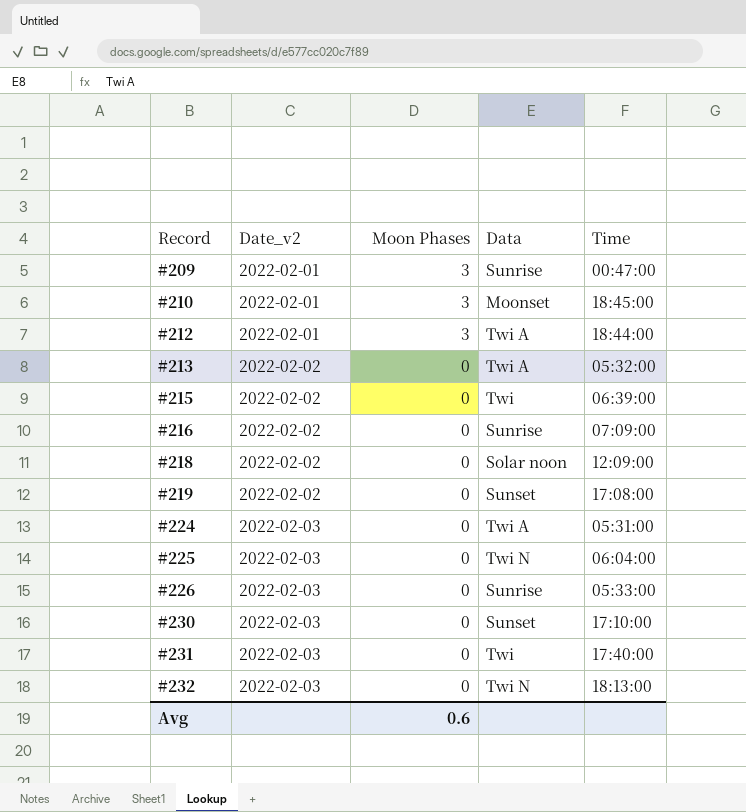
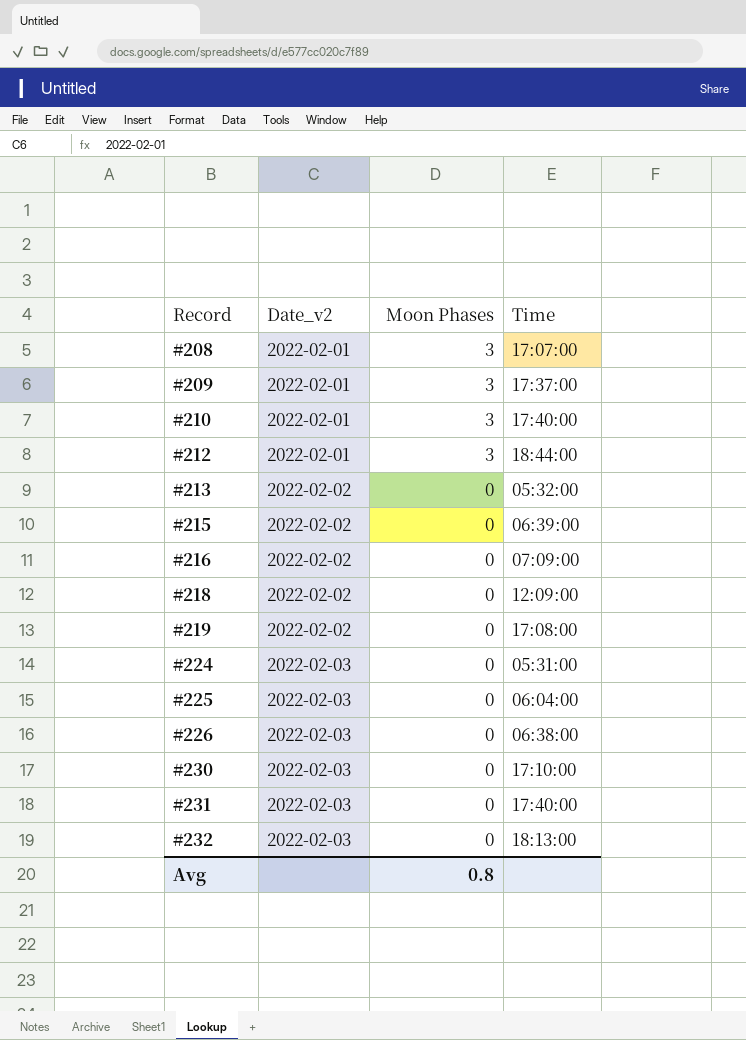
column Data | position: 4 -> none
row #208: none -> 2022-02-01 | 3 | 17:07:00
#209 | Time: 00:47:00 -> 17:37:00
#210 | Time: 18:45:00 -> 17:40:00
#226 | Time: 05:33:00 -> 06:38:00
Avg | Moon Phases: 0.6 -> 0.8

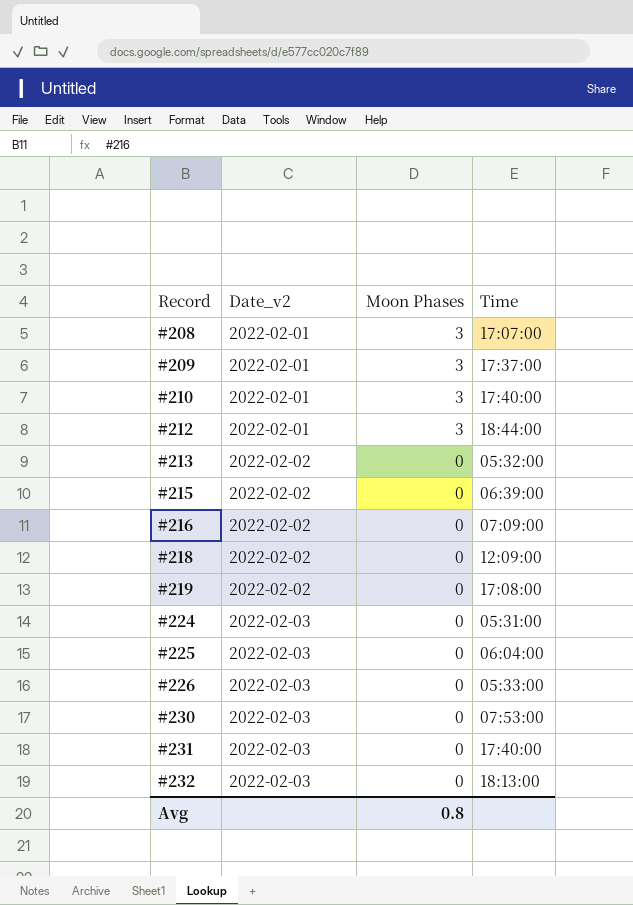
#226 | Time: 06:38:00 -> 05:33:00
#230 | Time: 17:10:00 -> 07:53:00

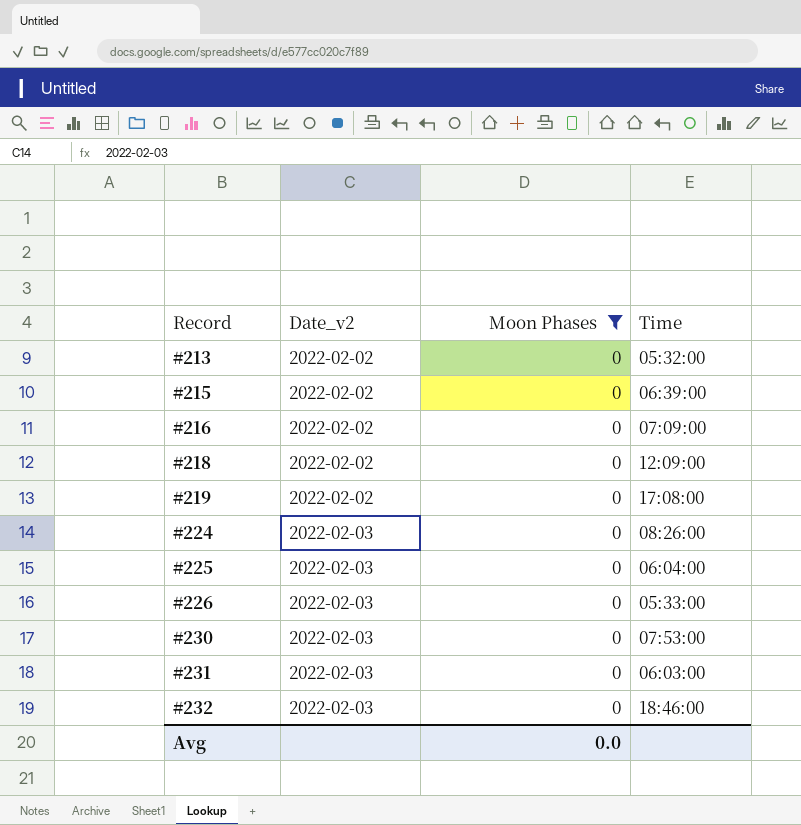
filter: none -> Moon Phases = 0
#224 | Time: 05:31:00 -> 08:26:00
#231 | Time: 17:40:00 -> 06:03:00
#232 | Time: 18:13:00 -> 18:46:00
Avg | Moon Phases: 0.8 -> 0.0

